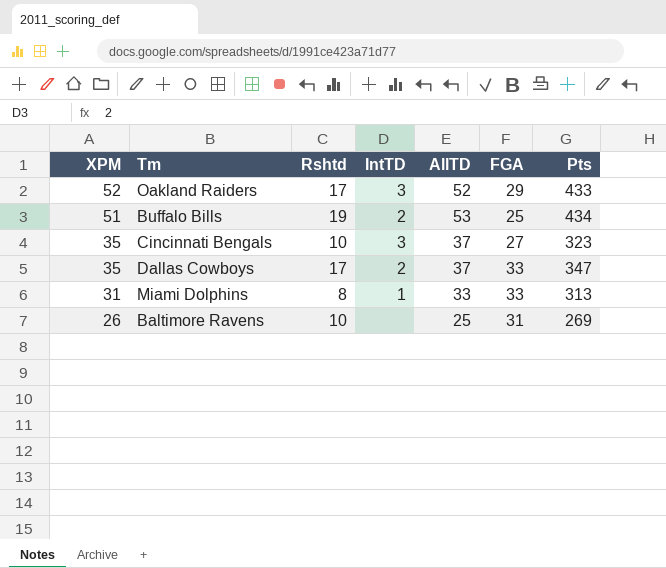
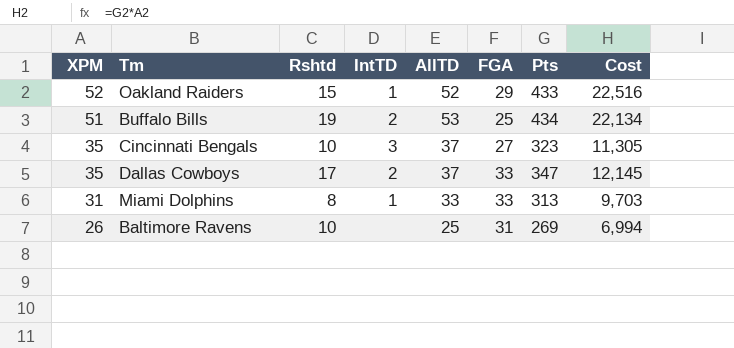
column Cost | formula: none -> [XPM] * [Pts]
Oakland Raiders | Rshtd: 17 -> 15
Oakland Raiders | IntTD: 3 -> 1

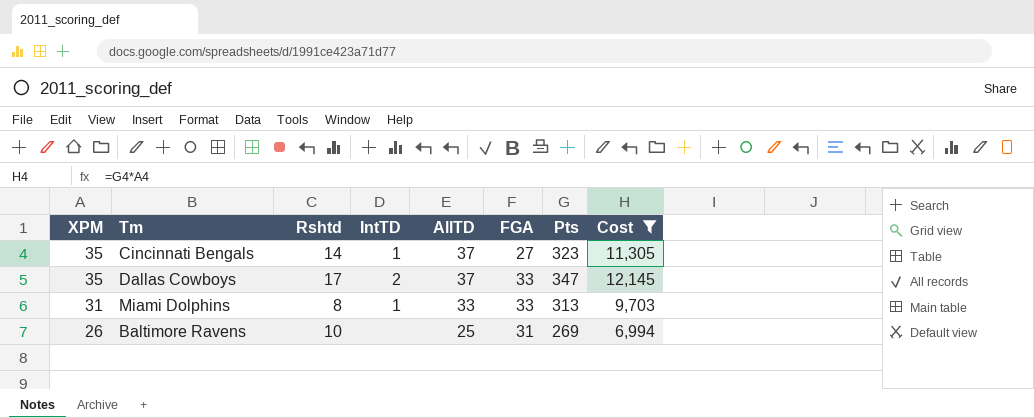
filter: none -> Cost <= 12,145
Cincinnati Bengals | Rshtd: 10 -> 14
Cincinnati Bengals | IntTD: 3 -> 1

